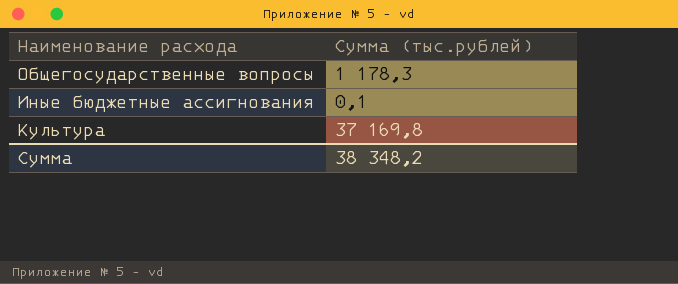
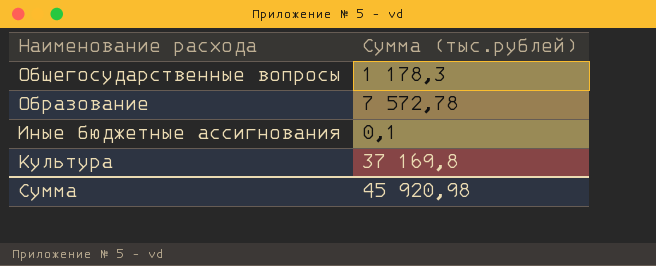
row Образование: none -> 7 572,78
Сумма | Сумма (тыс.рублей): 38 348,2 -> 45 920,98

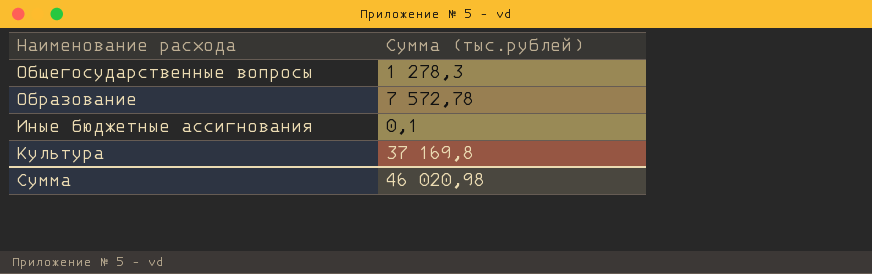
Общегосударственные вопросы | Сумма (тыс.рублей): 1 178,3 -> 1 278,3
Сумма | Сумма (тыс.рублей): 45 920,98 -> 46 020,98

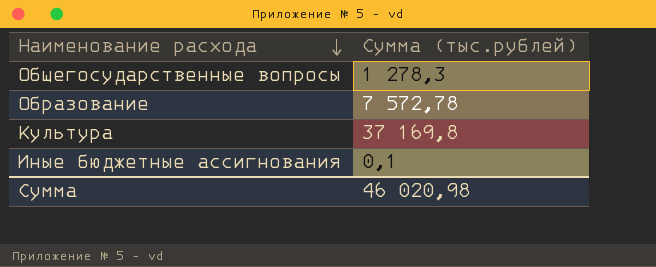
row order: none -> Наименование расхода descending

